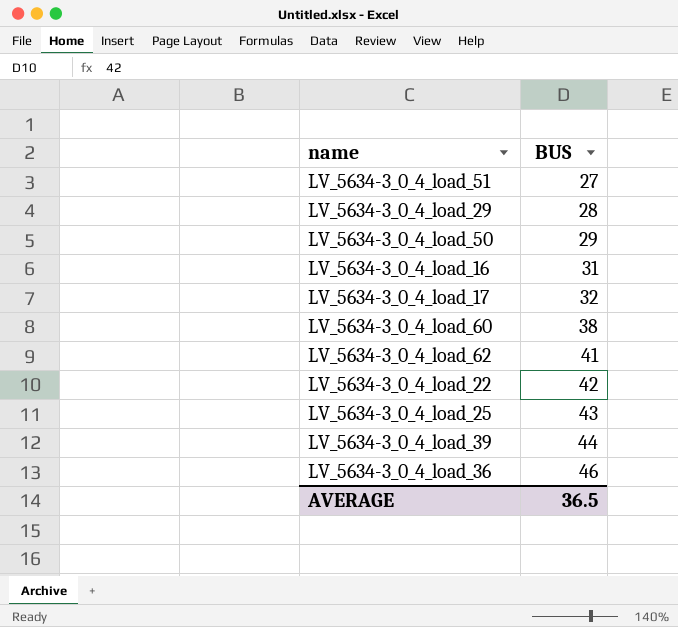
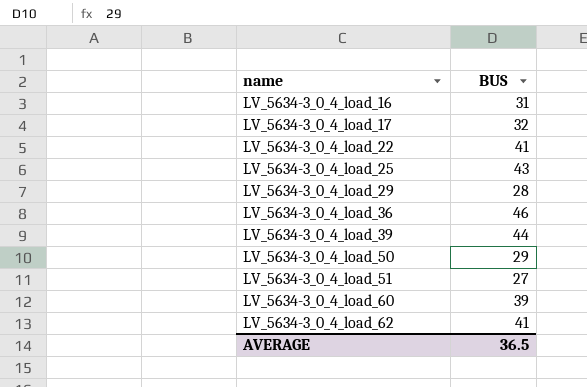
row order: BUS ascending -> name ascending
LV_5634-3_0_4_load_22 | BUS: 42 -> 41
LV_5634-3_0_4_load_60 | BUS: 38 -> 39

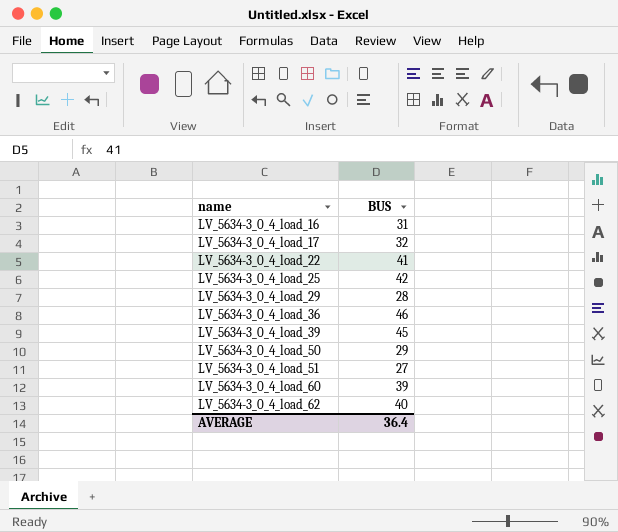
LV_5634-3_0_4_load_25 | BUS: 43 -> 42
LV_5634-3_0_4_load_39 | BUS: 44 -> 45
LV_5634-3_0_4_load_62 | BUS: 41 -> 40
AVERAGE | BUS: 36.5 -> 36.4

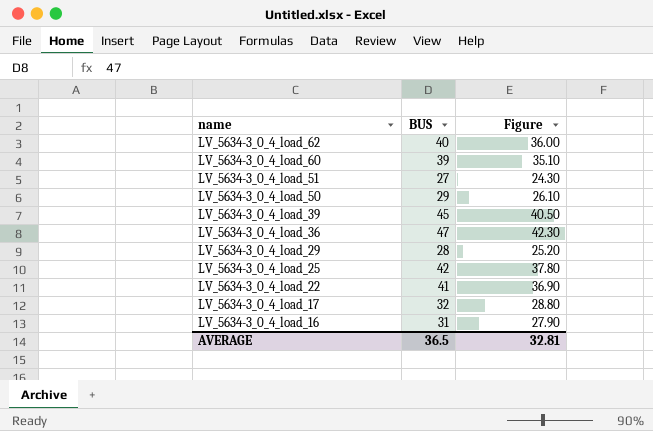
row order: name ascending -> name descending
column Figure | formula: none -> [BUS] * 0.9
LV_5634-3_0_4_load_36 | BUS: 46 -> 47
AVERAGE | BUS: 36.4 -> 36.5

